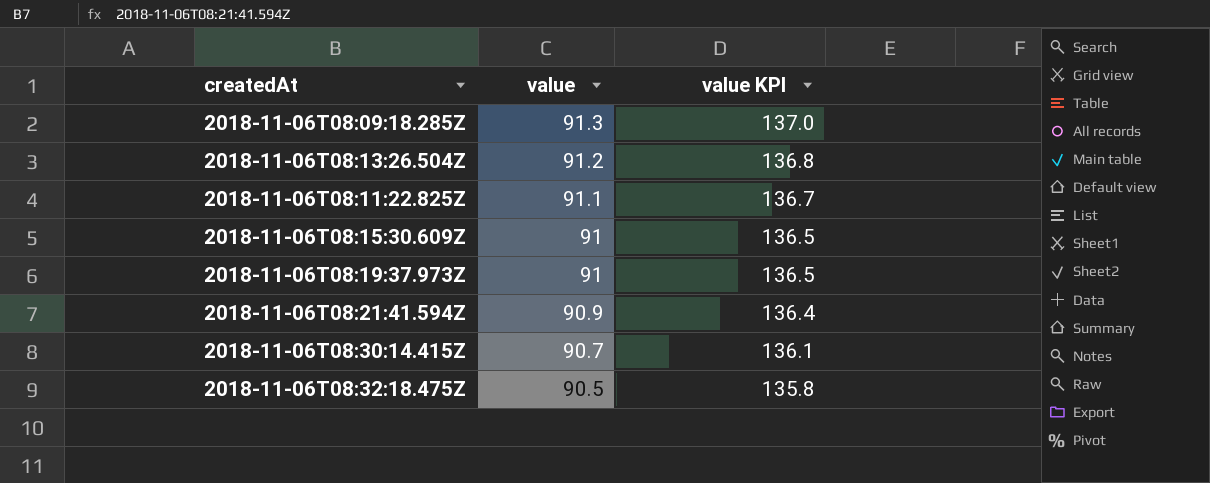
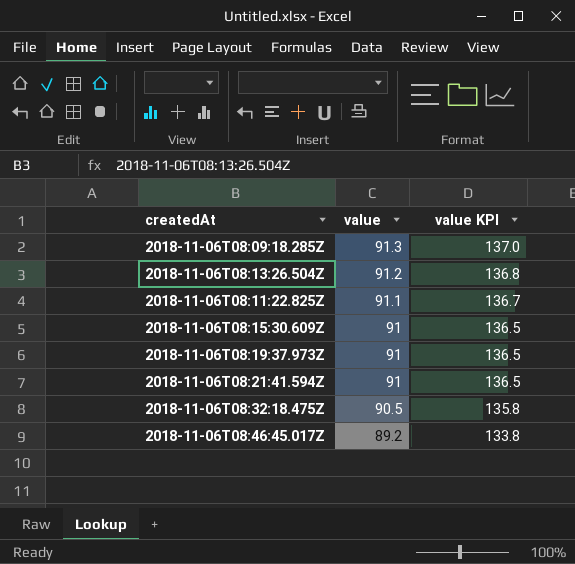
row 2018-11-06T08:30:14.415Z: 90.7 | 136.1 -> none
2018-11-06T08:21:41.594Z | value: 90.9 -> 91
2018-11-06T08:21:41.594Z | value KPI: 136.4 -> 136.5
row 2018-11-06T08:46:45.017Z: none -> 89.2 | 133.8

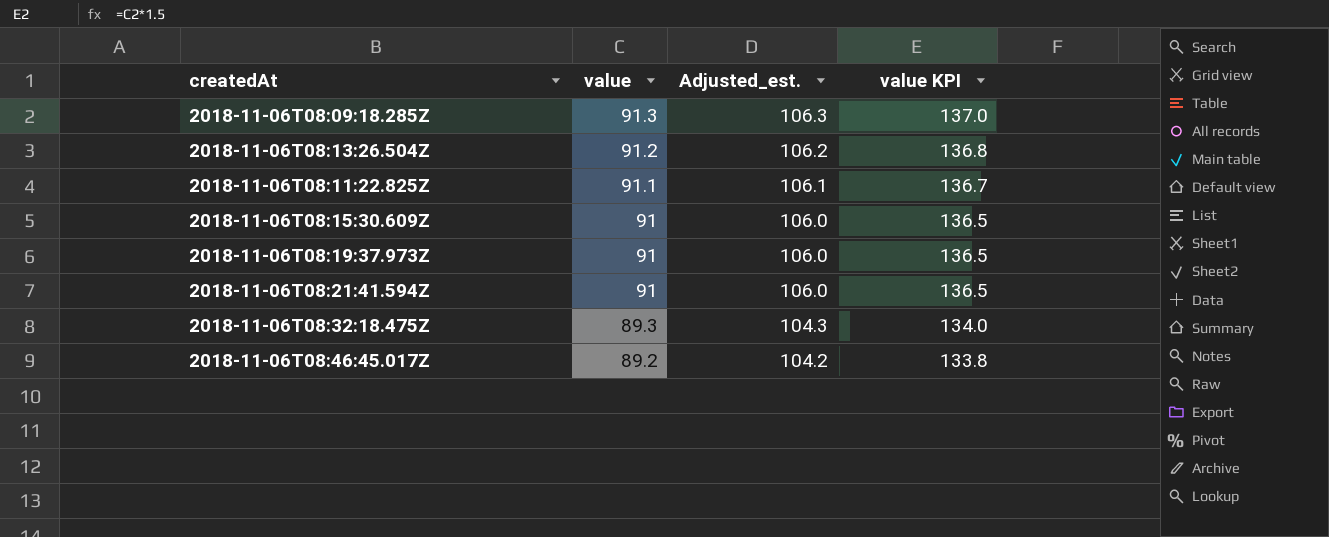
column Adjusted_est. | formula: none -> [value] + 15
2018-11-06T08:32:18.475Z | value: 90.5 -> 89.3
2018-11-06T08:32:18.475Z | value KPI: 135.8 -> 134.0

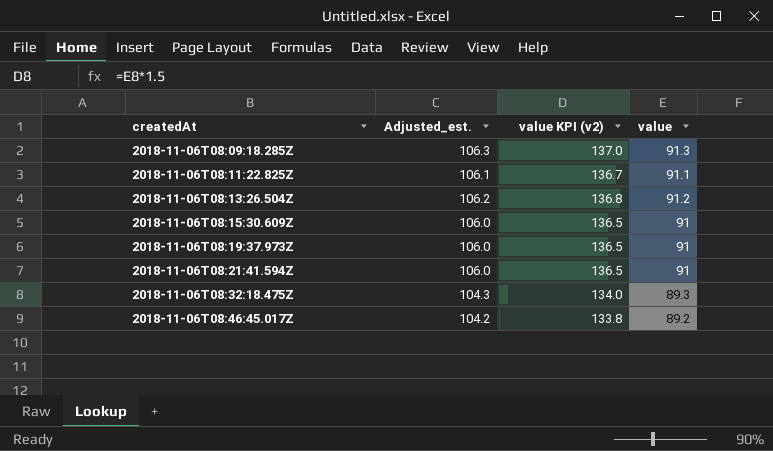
row order: value descending -> createdAt ascending
column name: value KPI -> value KPI (v2)
column value | position: 2 -> 4

